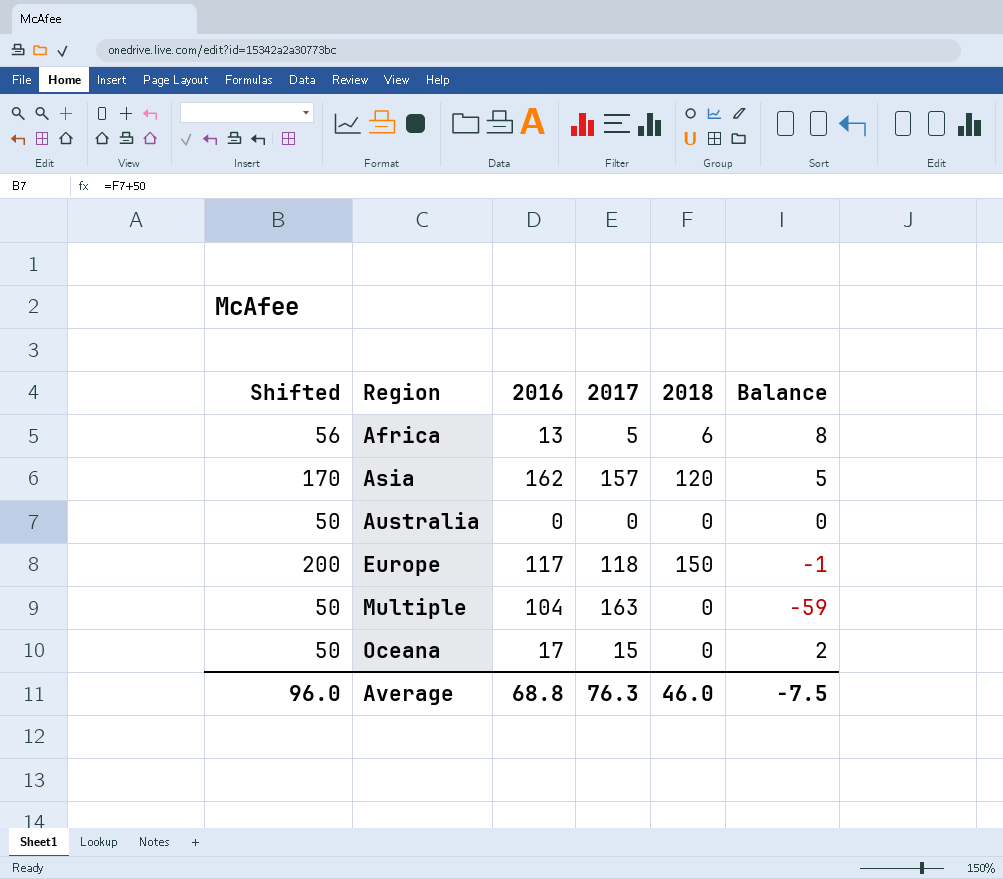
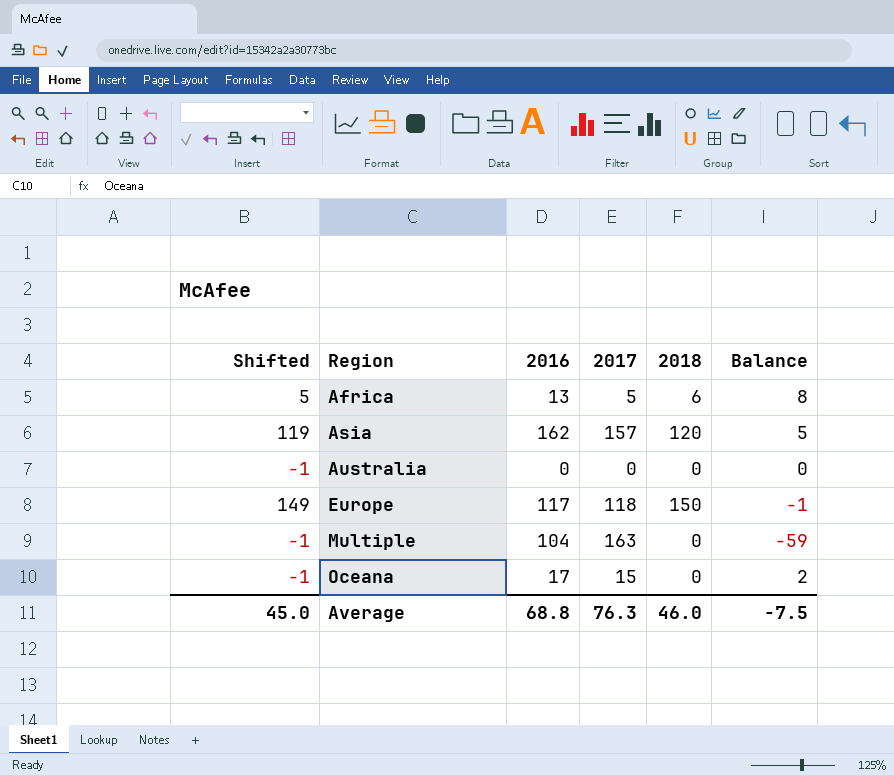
column Shifted | formula: [2018] + 50 -> [2018] - 1
Average | Shifted: 96.0 -> 45.0

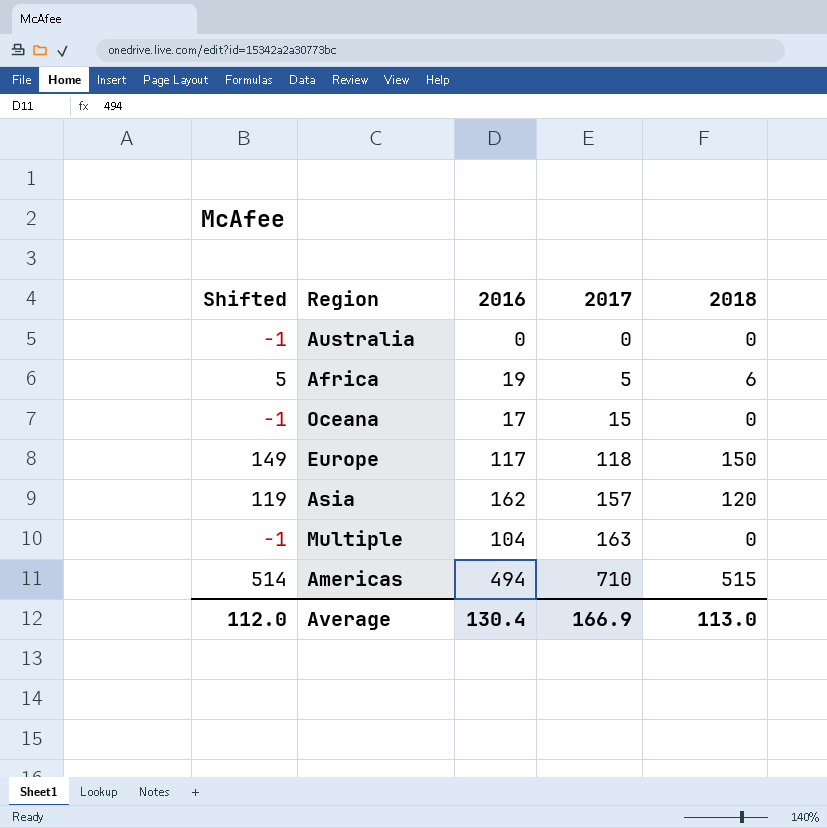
row order: Region ascending -> 2017 ascending
column Balance | formula: [2016] - [2017] -> none
Africa | 2016: 13 -> 19
row Americas: none -> 514 | 494 | 710 | 515
Average | Shifted: 45.0 -> 112.0
Average | 2016: 68.8 -> 130.4
Average | 2017: 76.3 -> 166.9
Average | 2018: 46.0 -> 113.0

